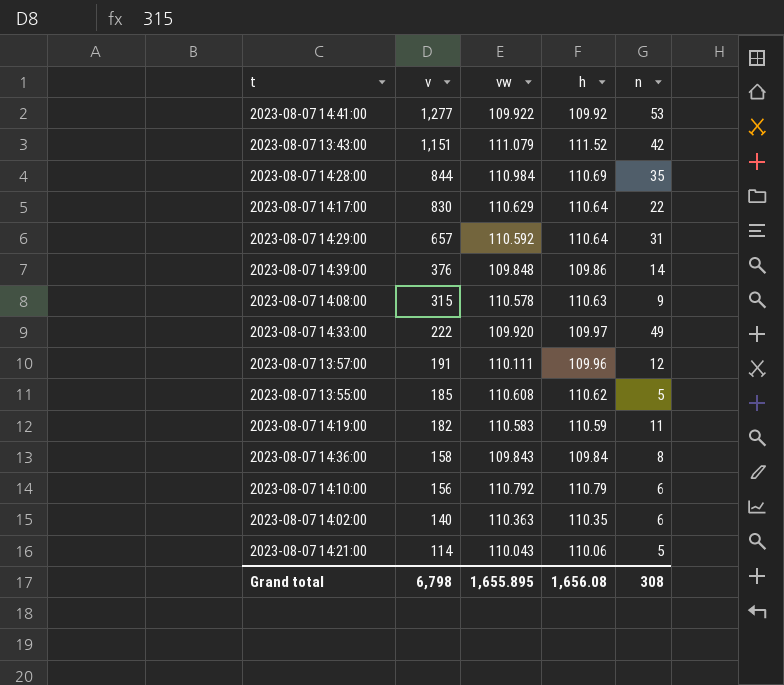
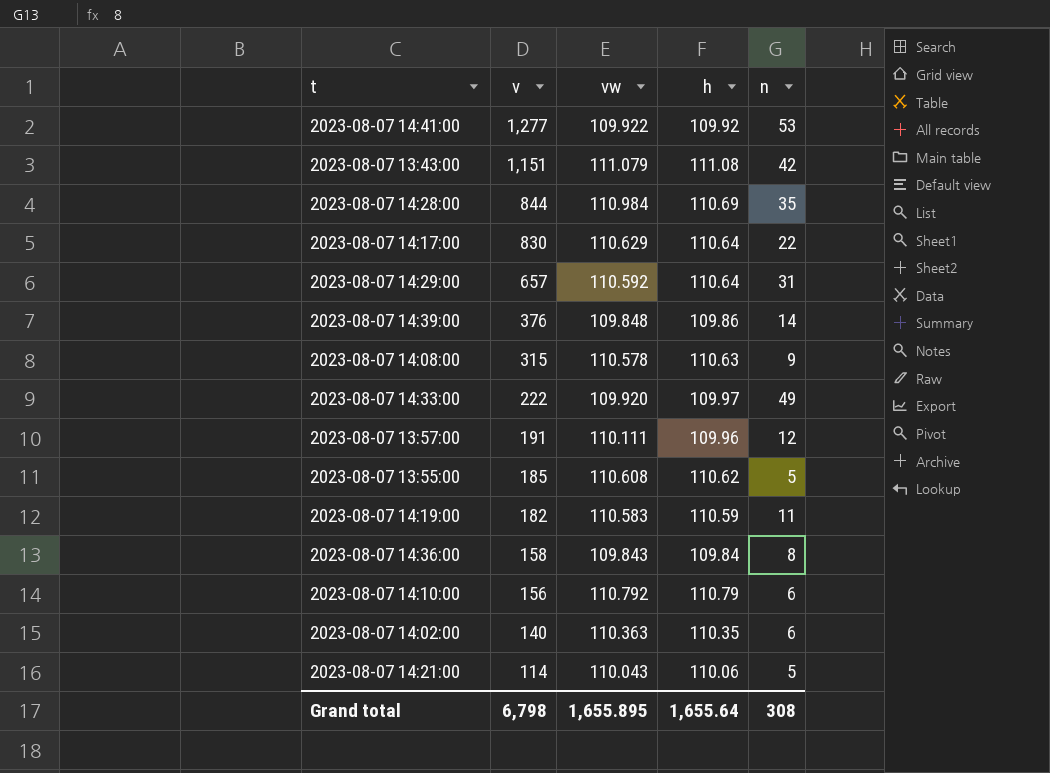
2023-08-07 13:43:00 | h: 111.52 -> 111.08
Grand total | h: 1,656.08 -> 1,655.64

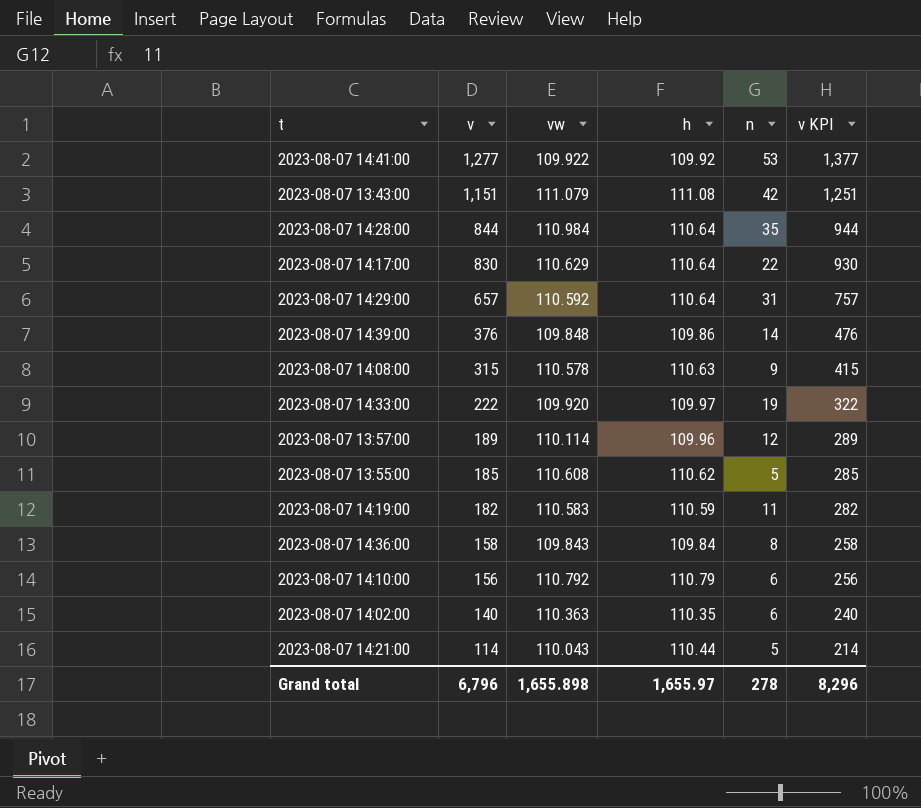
column v KPI | formula: none -> [v] + 100
2023-08-07 14:28:00 | h: 110.69 -> 110.64
2023-08-07 14:33:00 | n: 49 -> 19
2023-08-07 13:57:00 | v: 191 -> 189
2023-08-07 13:57:00 | vw: 110.111 -> 110.114
2023-08-07 14:21:00 | h: 110.06 -> 110.44
Grand total | v: 6,798 -> 6,796
Grand total | vw: 1,655.895 -> 1,655.898
Grand total | h: 1,655.64 -> 1,655.97
Grand total | n: 308 -> 278

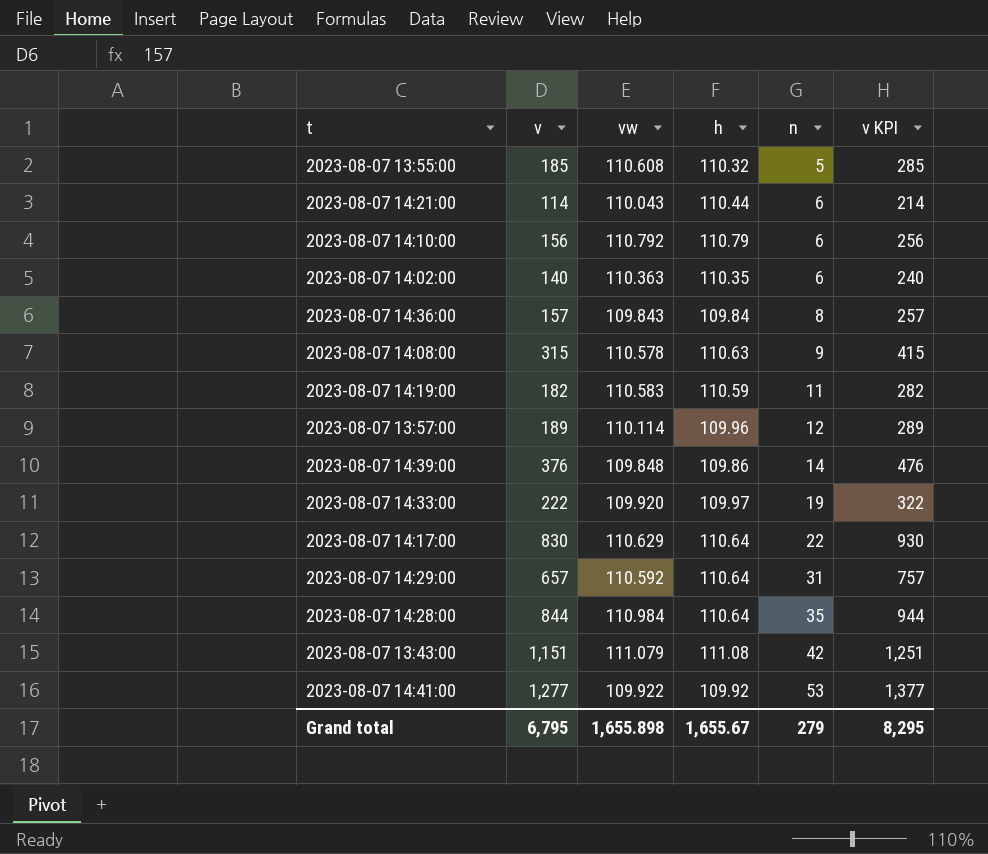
row order: v descending -> n ascending
2023-08-07 13:55:00 | h: 110.62 -> 110.32
2023-08-07 14:21:00 | n: 5 -> 6
2023-08-07 14:36:00 | v: 158 -> 157
2023-08-07 14:36:00 | v KPI: 258 -> 257
Grand total | v: 6,796 -> 6,795
Grand total | h: 1,655.97 -> 1,655.67
Grand total | n: 278 -> 279
Grand total | v KPI: 8,296 -> 8,295

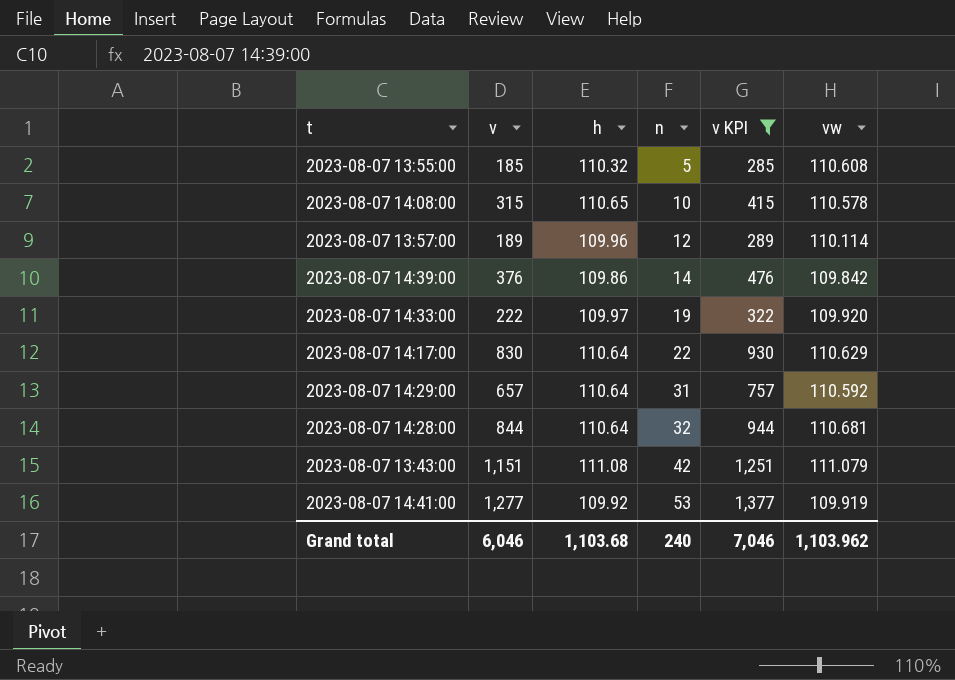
filter: none -> v KPI >= 285
column vw | position: 3 -> 6
2023-08-07 14:08:00 | h: 110.63 -> 110.65
2023-08-07 14:08:00 | n: 9 -> 10
2023-08-07 14:39:00 | vw: 109.848 -> 109.842
2023-08-07 14:28:00 | n: 35 -> 32
2023-08-07 14:28:00 | vw: 110.984 -> 110.681
2023-08-07 14:41:00 | vw: 109.922 -> 109.919
Grand total | v: 6,795 -> 6,046
Grand total | h: 1,655.67 -> 1,103.68
Grand total | n: 279 -> 240
Grand total | v KPI: 8,295 -> 7,046
Grand total | vw: 1,655.898 -> 1,103.962

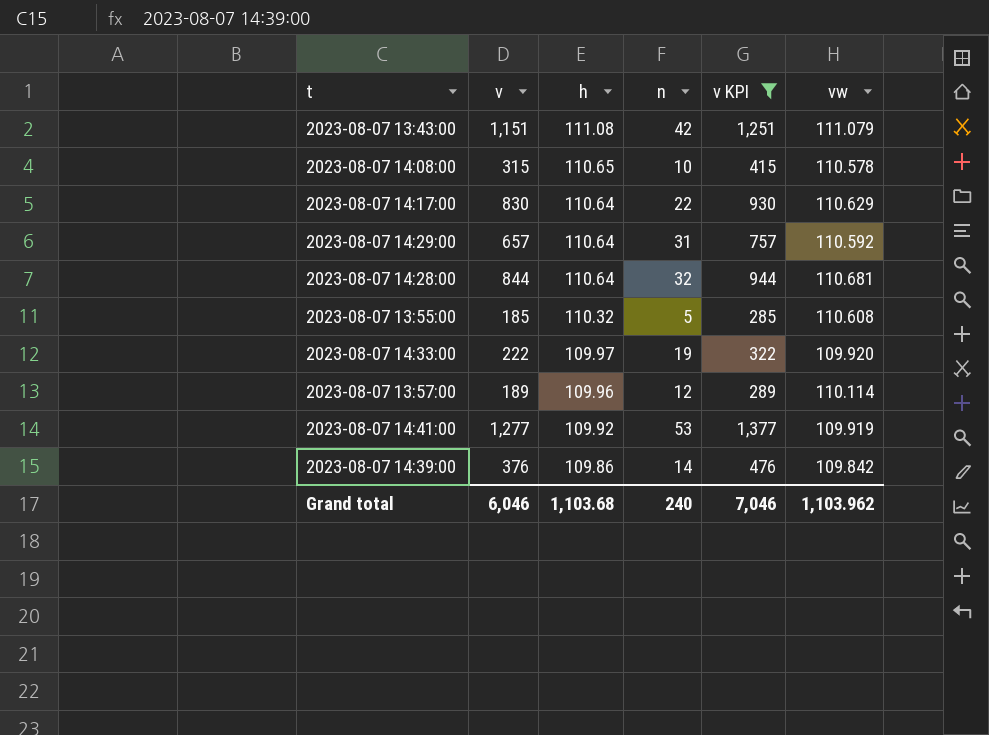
row order: n ascending -> h descending

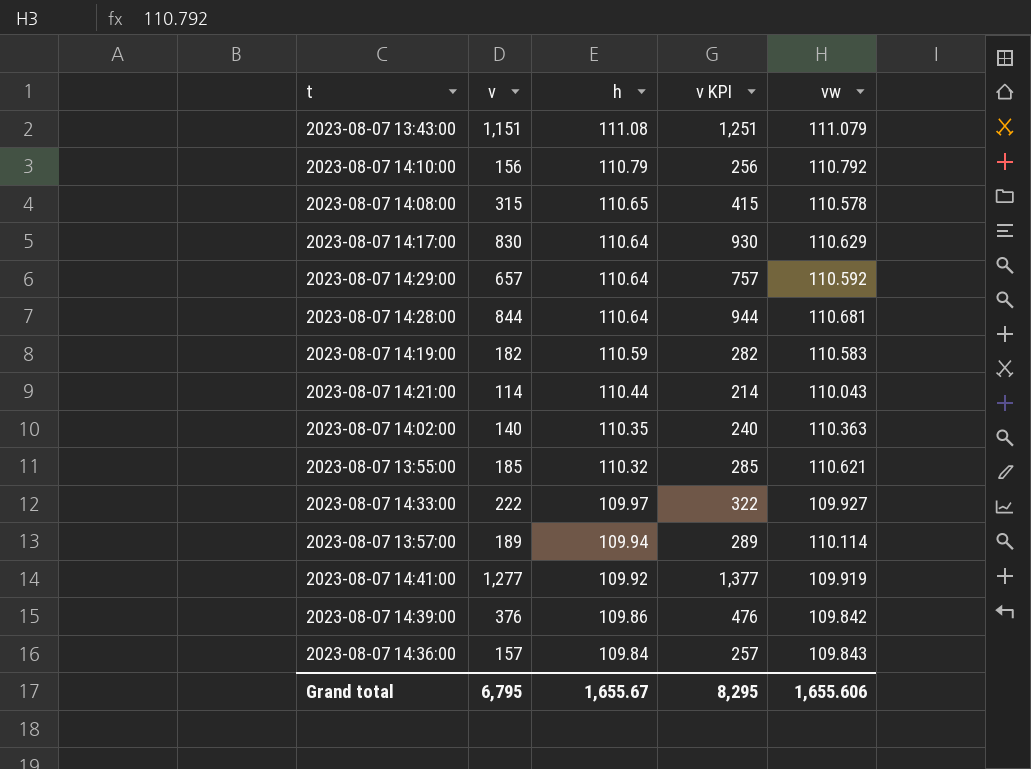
filter: v KPI >= 285 -> none
column n | position: 4 -> none
2023-08-07 13:55:00 | vw: 110.608 -> 110.621
2023-08-07 14:33:00 | vw: 109.920 -> 109.927
2023-08-07 13:57:00 | h: 109.96 -> 109.94
Grand total | v: 6,046 -> 6,795
Grand total | h: 1,103.68 -> 1,655.67
Grand total | v KPI: 7,046 -> 8,295
Grand total | vw: 1,103.962 -> 1,655.606

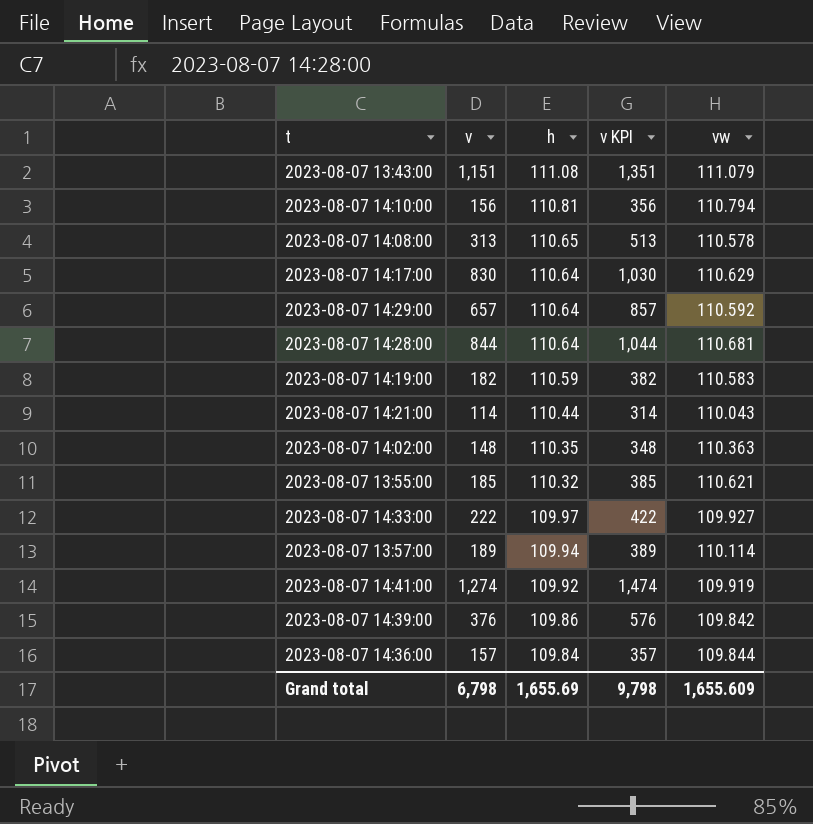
column v KPI | formula: [v] + 100 -> [v] + 200
2023-08-07 14:10:00 | h: 110.79 -> 110.81
2023-08-07 14:10:00 | vw: 110.792 -> 110.794
2023-08-07 14:08:00 | v: 315 -> 313
2023-08-07 14:02:00 | v: 140 -> 148
2023-08-07 14:41:00 | v: 1,277 -> 1,274
2023-08-07 14:36:00 | vw: 109.843 -> 109.844
Grand total | v: 6,795 -> 6,798
Grand total | h: 1,655.67 -> 1,655.69
Grand total | v KPI: 8,295 -> 9,798
Grand total | vw: 1,655.606 -> 1,655.609

